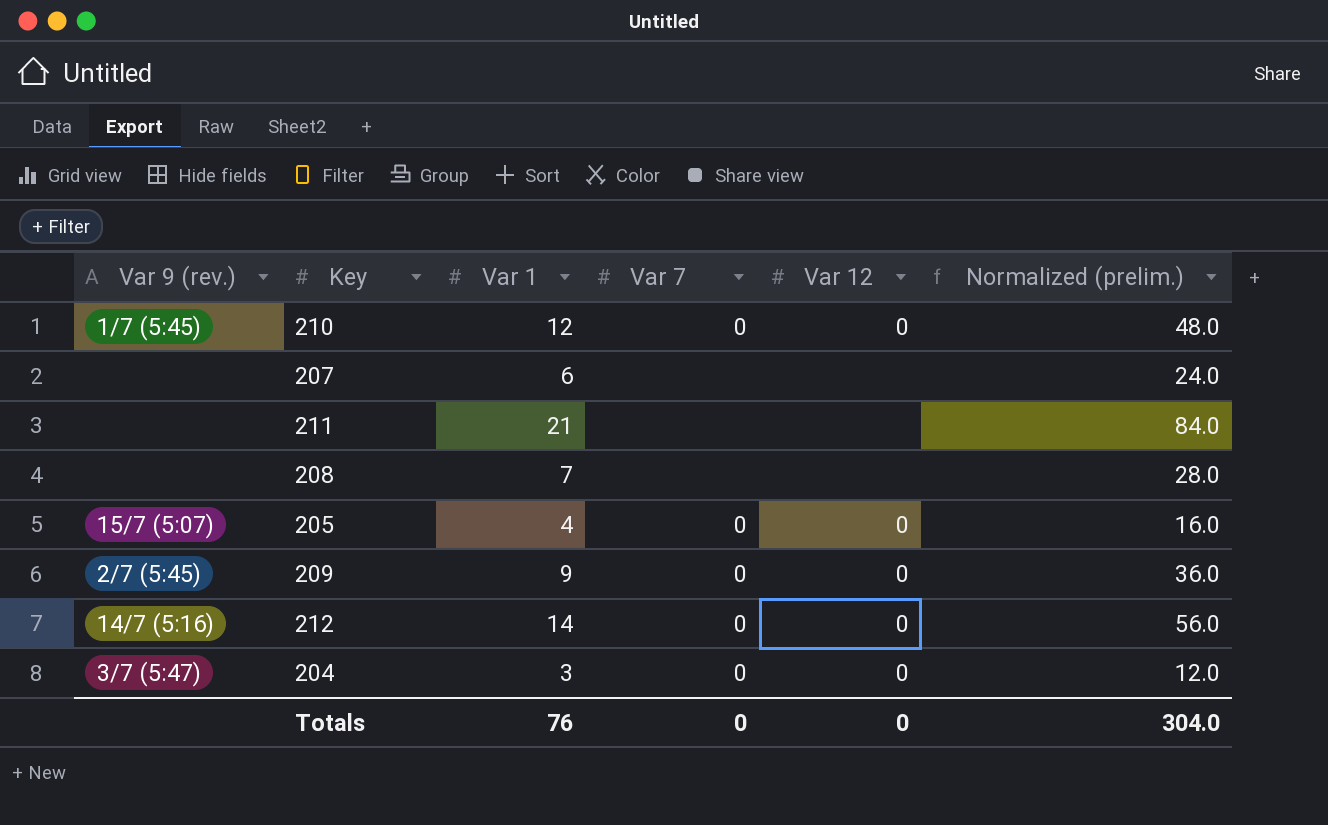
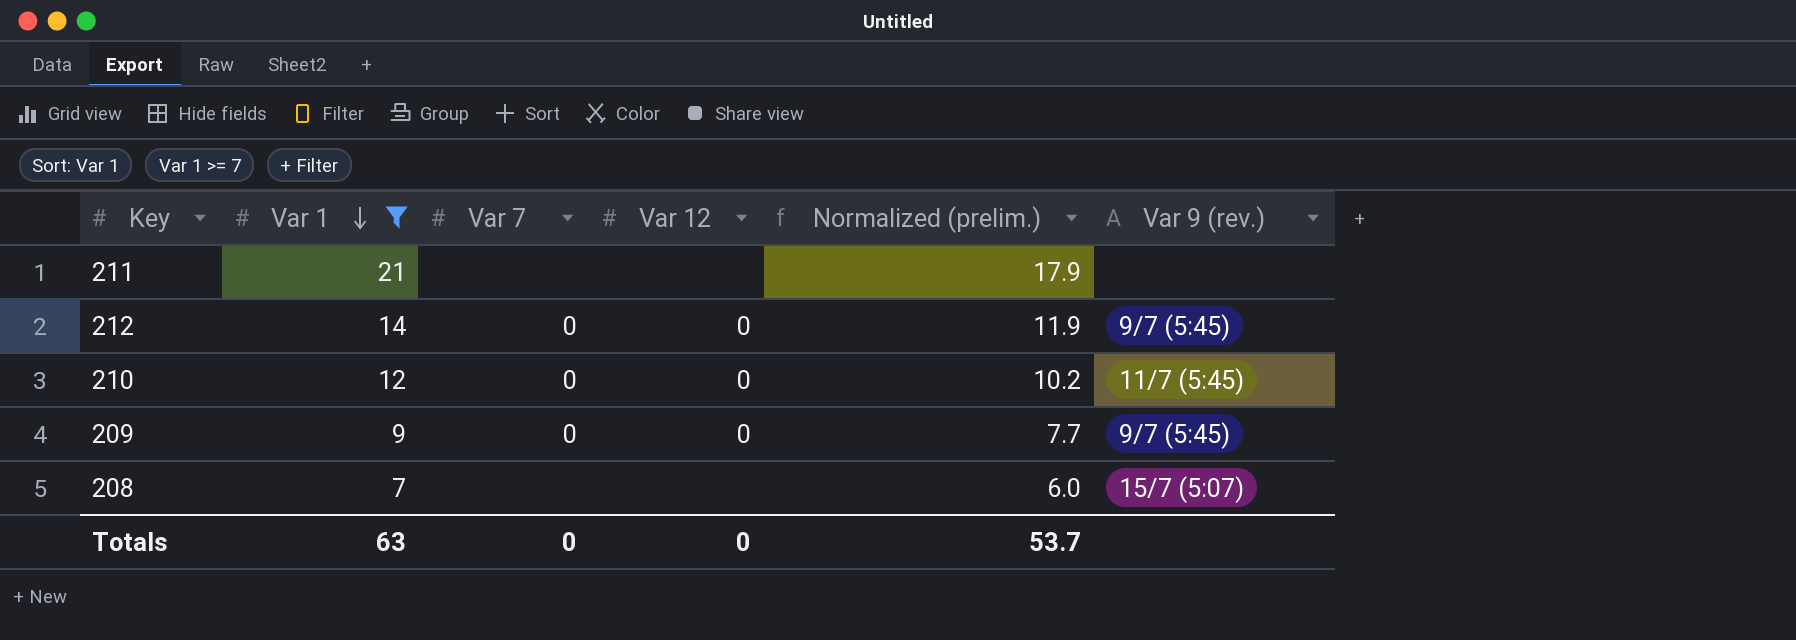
filter: none -> Var 1 >= 7
row order: none -> Var 1 descending
column Normalized (prelim.) | formula: [Var 1] * 4 -> [Var 1] * 0.85
column Var 9 (rev.) | position: 1 -> 6
212 | Var 9 (rev.): 14/7 (5:16) -> 9/7 (5:45)
210 | Var 9 (rev.): 1/7 (5:45) -> 11/7 (5:45)
209 | Var 9 (rev.): 2/7 (5:45) -> 9/7 (5:45)
208 | Var 9 (rev.): none -> 15/7 (5:07)
Totals | Var 1: 76 -> 63
Totals | Normalized (prelim.): 304.0 -> 53.7

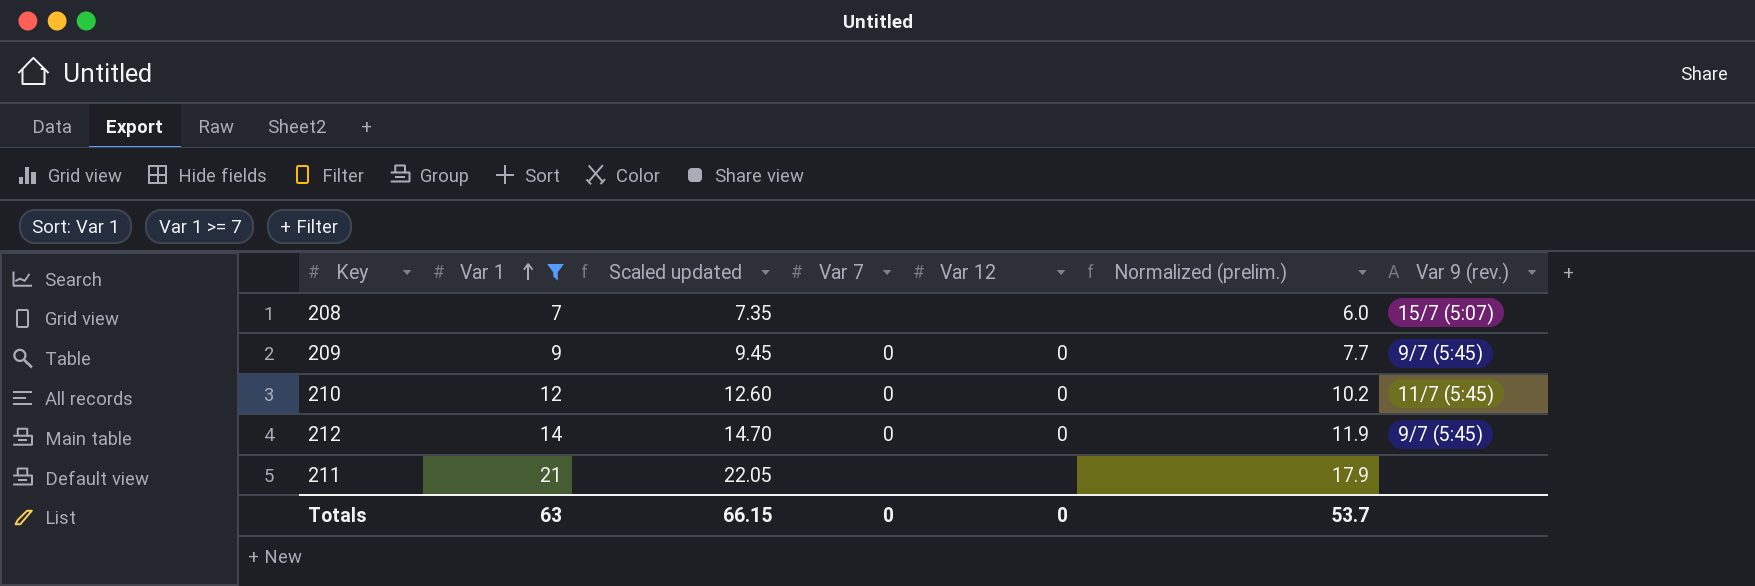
row order: Var 1 descending -> Var 1 ascending
column Scaled updated | formula: none -> [Var 1] * 1.05

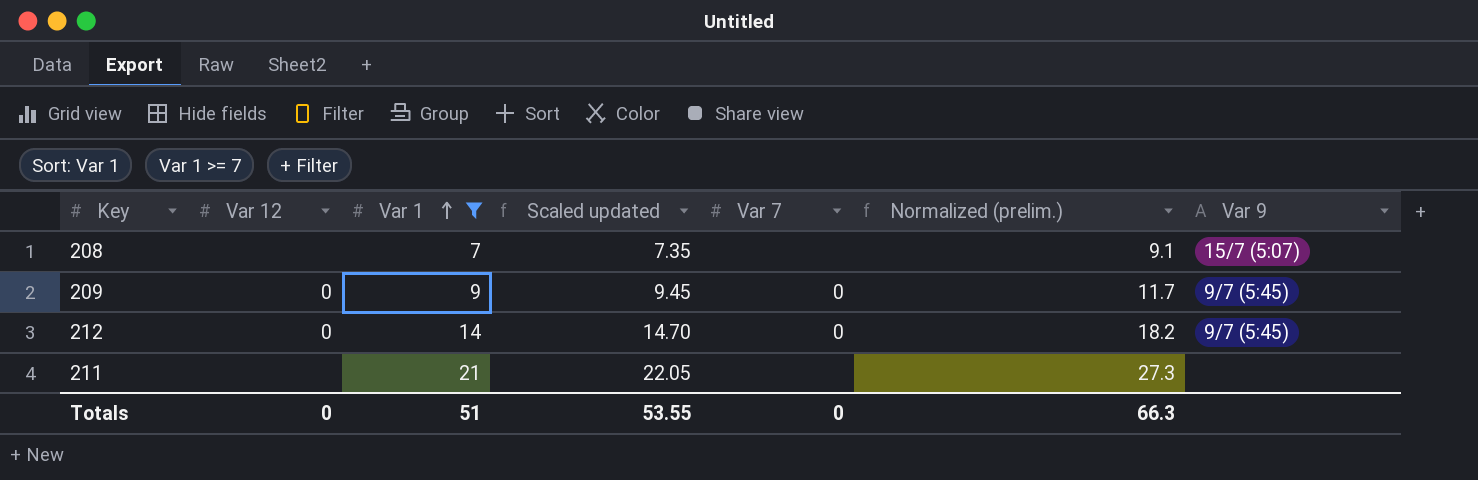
column Var 12 | position: 5 -> 2
column Normalized (prelim.) | formula: [Var 1] * 0.85 -> [Var 1] * 1.3
column name: Var 9 (rev.) -> Var 9
row 210: 12 | 12.60 | 0 | 0 | 10.2 | 11/7 (5:45) -> none
Totals | Var 1: 63 -> 51
Totals | Scaled updated: 66.15 -> 53.55
Totals | Normalized (prelim.): 53.7 -> 66.3

